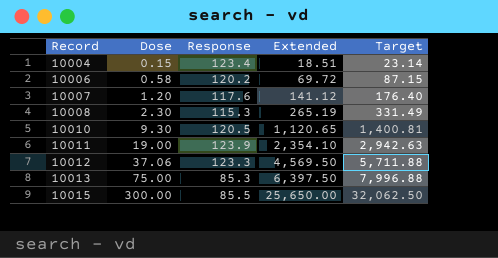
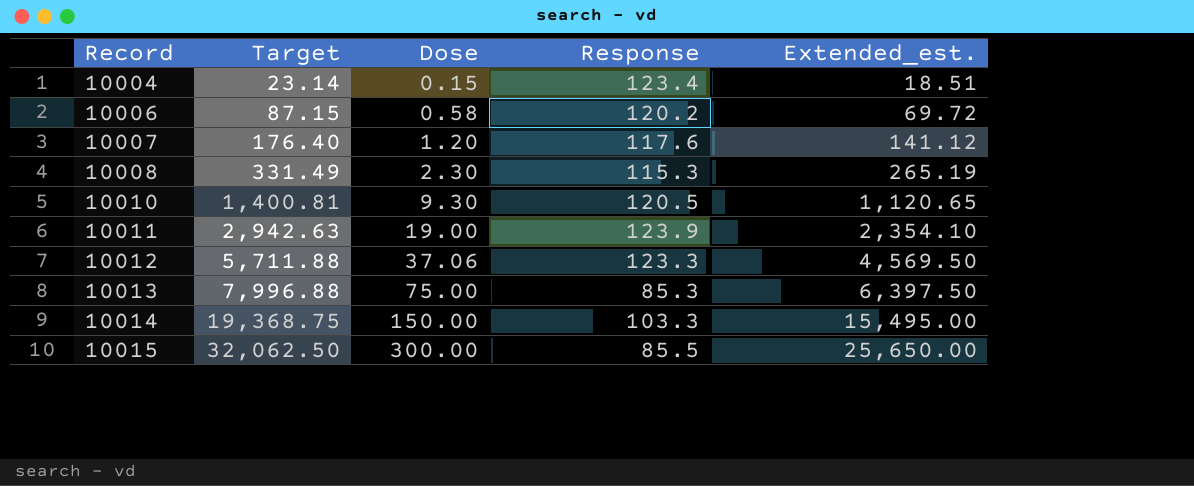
column Target | position: 5 -> 2
column name: Extended -> Extended_est.
row 10014: none -> 19,368.75 | 150.00 | 103.3 | 15,495.00

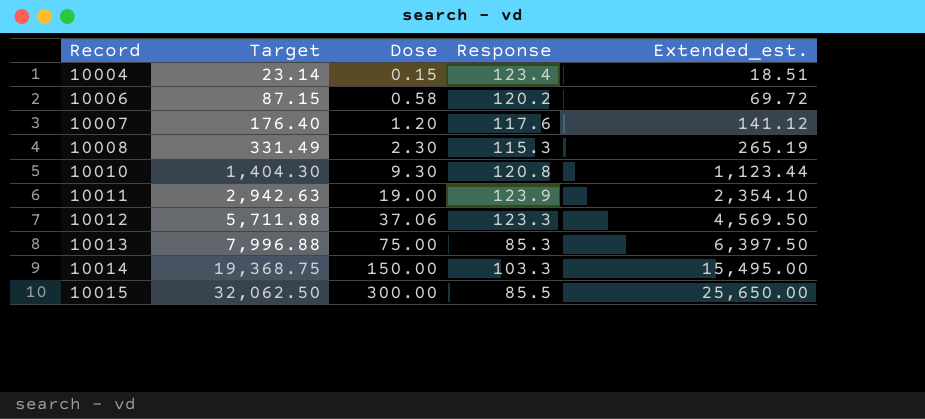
10010 | Target: 1,400.81 -> 1,404.30
10010 | Response: 120.5 -> 120.8
10010 | Extended_est.: 1,120.65 -> 1,123.44

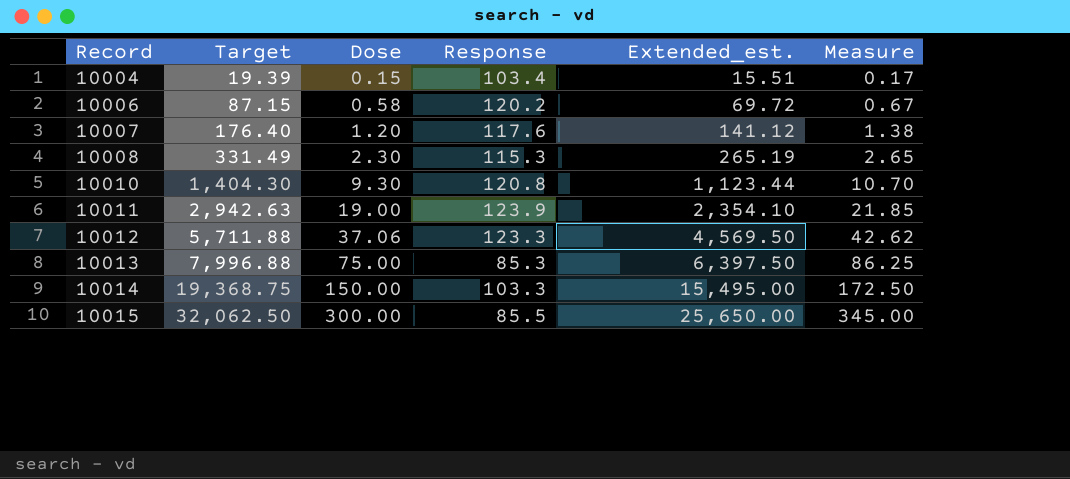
column Measure | formula: none -> [Dose] * 1.15
10004 | Target: 23.14 -> 19.39
10004 | Response: 123.4 -> 103.4
10004 | Extended_est.: 18.51 -> 15.51

